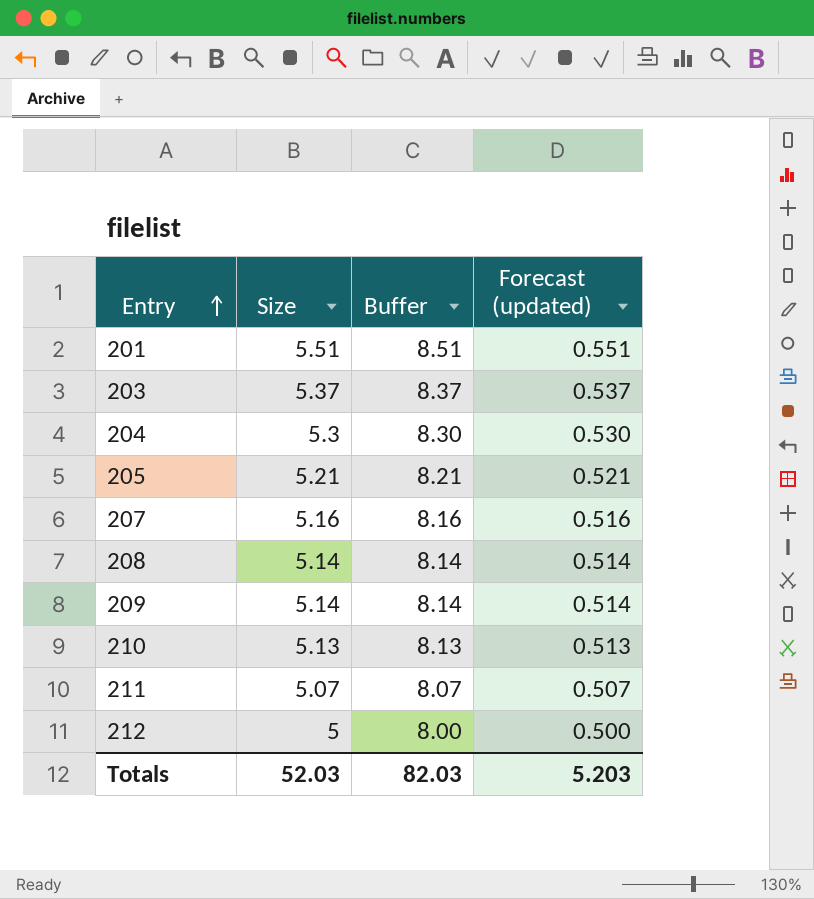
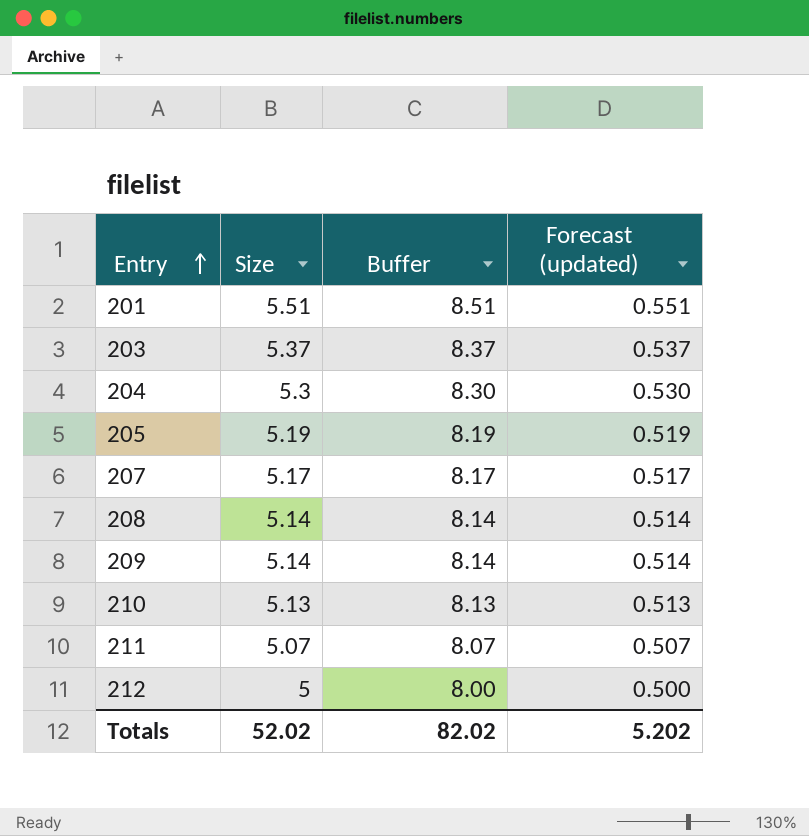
205 | Size: 5.21 -> 5.19
205 | Buffer: 8.21 -> 8.19
205 | Forecast (updated): 0.521 -> 0.519
207 | Size: 5.16 -> 5.17
207 | Buffer: 8.16 -> 8.17
207 | Forecast (updated): 0.516 -> 0.517
Totals | Size: 52.03 -> 52.02
Totals | Buffer: 82.03 -> 82.02
Totals | Forecast (updated): 5.203 -> 5.202

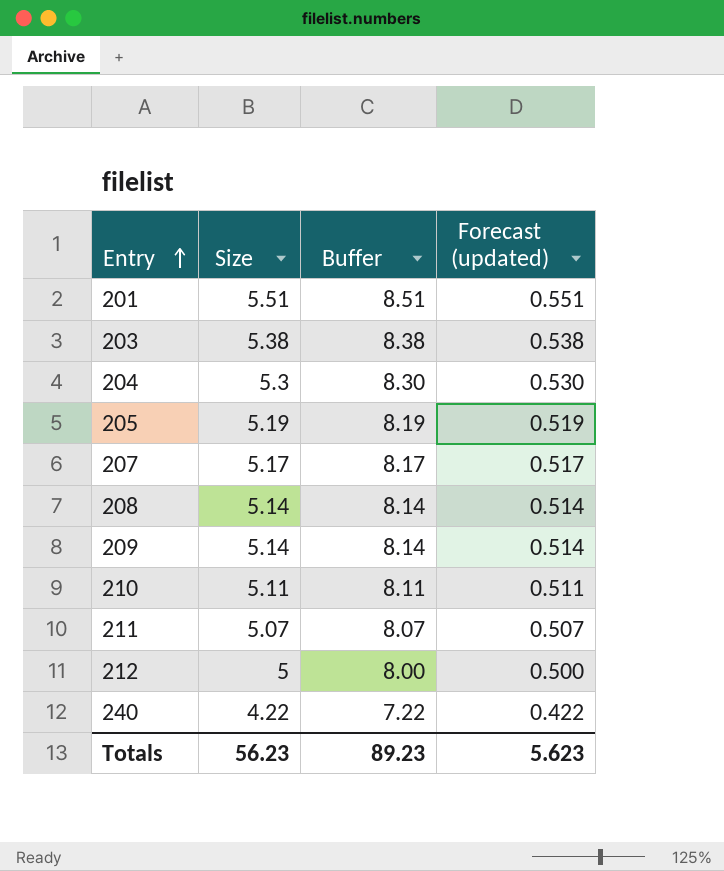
203 | Size: 5.37 -> 5.38
203 | Buffer: 8.37 -> 8.38
203 | Forecast (updated): 0.537 -> 0.538
210 | Size: 5.13 -> 5.11
210 | Buffer: 8.13 -> 8.11
210 | Forecast (updated): 0.513 -> 0.511
row 240: none -> 4.22 | 7.22 | 0.422
Totals | Size: 52.02 -> 56.23
Totals | Buffer: 82.02 -> 89.23
Totals | Forecast (updated): 5.202 -> 5.623

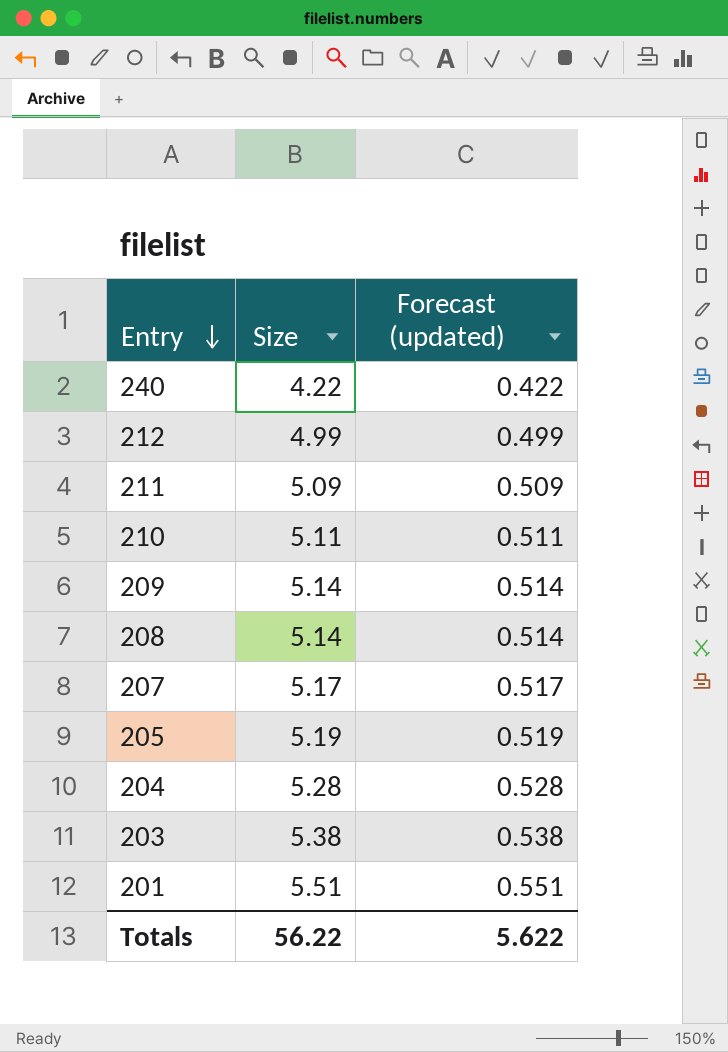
row order: Entry ascending -> Entry descending
column Buffer | formula: [Size] + 3 -> none
212 | Size: 5 -> 4.99
212 | Forecast (updated): 0.500 -> 0.499
211 | Size: 5.07 -> 5.09
211 | Forecast (updated): 0.507 -> 0.509
204 | Size: 5.3 -> 5.28
204 | Forecast (updated): 0.530 -> 0.528
Totals | Size: 56.23 -> 56.22
Totals | Forecast (updated): 5.623 -> 5.622

